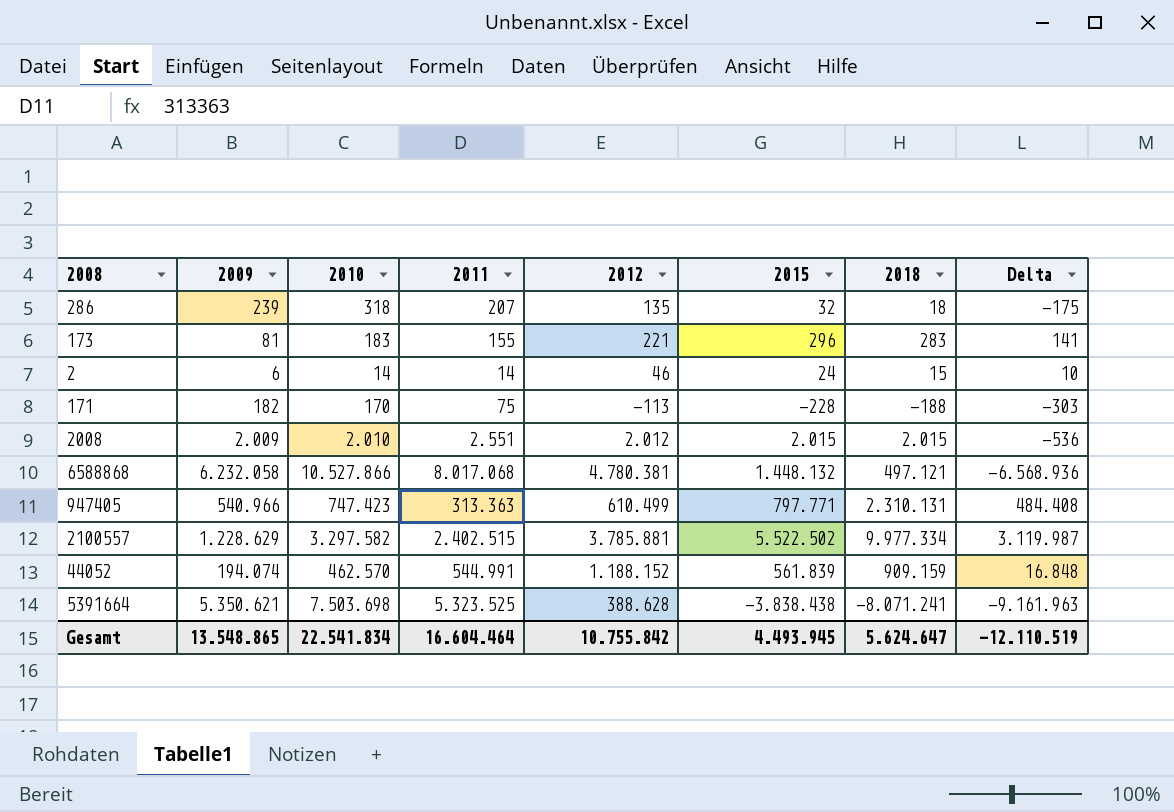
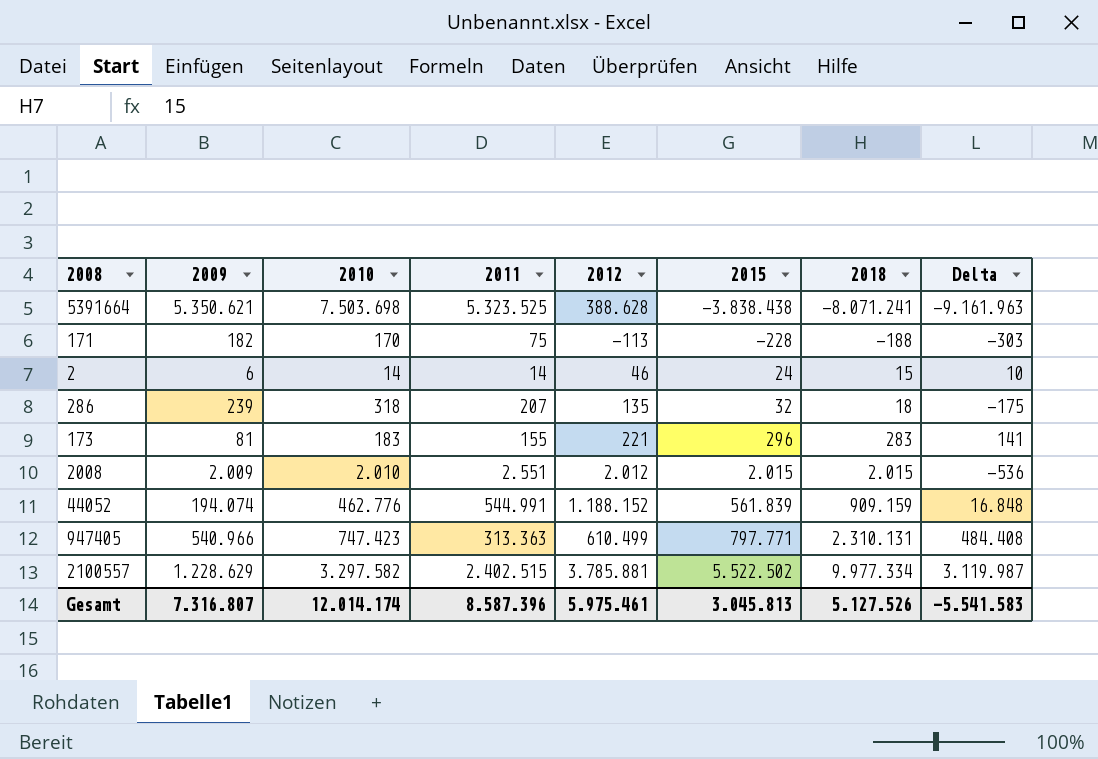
row order: none -> 2015 ascending
row 6588868: 6.232.058 | 10.527.866 | 8.017.068 | 4.780.381 | 1.448.132 | 497.121 | -6.568.936 -> none
44052 | 2010: 462.570 -> 462.776
Gesamt | 2009: 13.548.865 -> 7.316.807
Gesamt | 2010: 22.541.834 -> 12.014.174
Gesamt | 2011: 16.604.464 -> 8.587.396
Gesamt | 2012: 10.755.842 -> 5.975.461
Gesamt | 2015: 4.493.945 -> 3.045.813
Gesamt | 2018: 5.624.647 -> 5.127.526
Gesamt | Delta: -12.110.519 -> -5.541.583

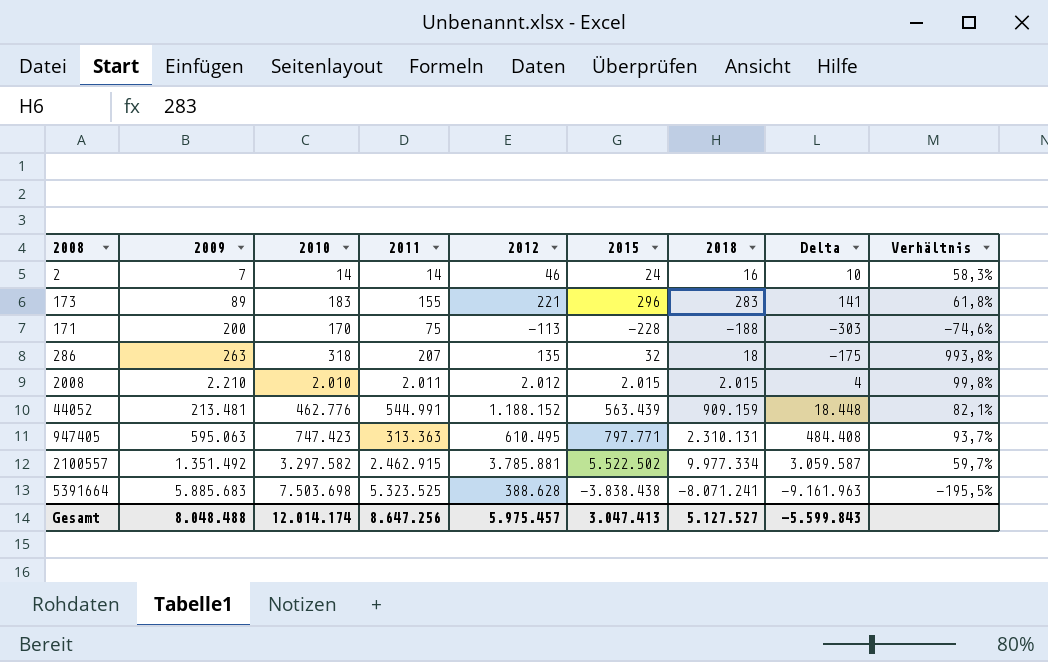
row order: 2015 ascending -> 2009 ascending
column Verhältnis | formula: none -> [2010] / [2015]
2 | 2009: 6 -> 7
2 | 2018: 15 -> 16
173 | 2009: 81 -> 89
171 | 2009: 182 -> 200
286 | 2009: 239 -> 263
2008 | 2009: 2.009 -> 2.210
2008 | 2011: 2.551 -> 2.011
2008 | Delta: -536 -> 4
44052 | 2009: 194.074 -> 213.481
44052 | 2015: 561.839 -> 563.439
44052 | Delta: 16.848 -> 18.448
947405 | 2009: 540.966 -> 595.063
947405 | 2012: 610.499 -> 610.495
2100557 | 2009: 1.228.629 -> 1.351.492
2100557 | 2011: 2.402.515 -> 2.462.915
2100557 | Delta: 3.119.987 -> 3.059.587
5391664 | 2009: 5.350.621 -> 5.885.683
Gesamt | 2009: 7.316.807 -> 8.048.488
Gesamt | 2011: 8.587.396 -> 8.647.256
Gesamt | 2012: 5.975.461 -> 5.975.457
Gesamt | 2015: 3.045.813 -> 3.047.413
Gesamt | 2018: 5.127.526 -> 5.127.527
Gesamt | Delta: -5.541.583 -> -5.599.843

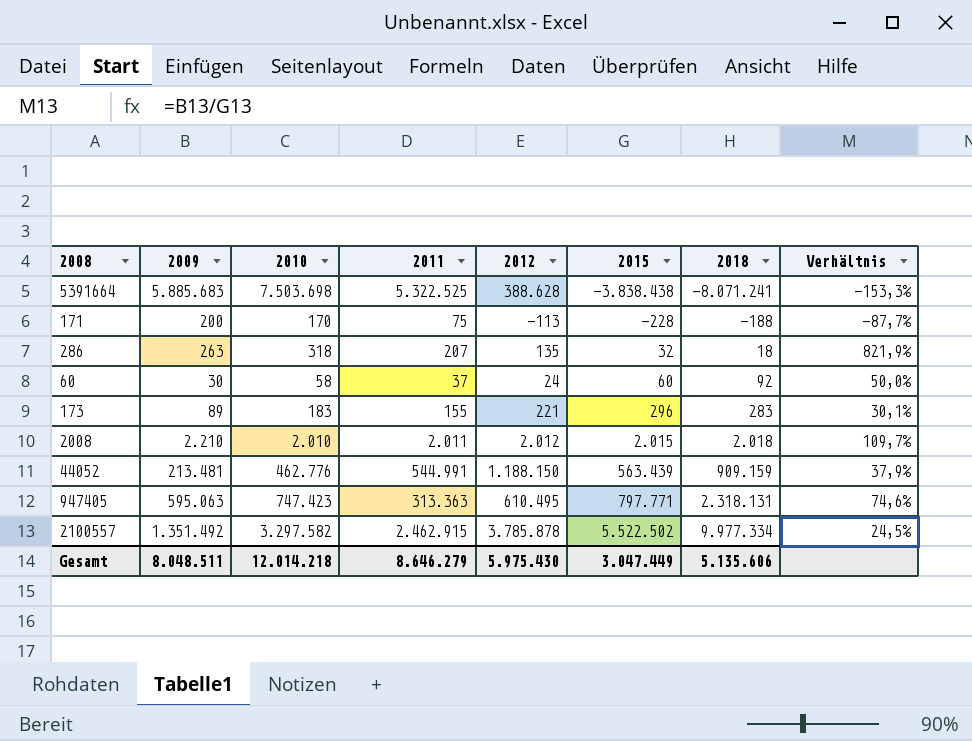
row order: 2009 ascending -> 2015 ascending
column Delta | formula: [2015] - [2011] -> none
column Verhältnis | formula: [2010] / [2015] -> [2009] / [2015]
row 2: 7 | 14 | 14 | 46 | 24 | 16 | 10 | 58,3% -> none
5391664 | 2011: 5.323.525 -> 5.322.525
row 60: none -> 30 | 58 | 37 | 24 | 60 | 92 | 50,0%
2008 | 2018: 2.015 -> 2.018
44052 | 2012: 1.188.152 -> 1.188.150
947405 | 2018: 2.310.131 -> 2.318.131
2100557 | 2012: 3.785.881 -> 3.785.878
Gesamt | 2009: 8.048.488 -> 8.048.511
Gesamt | 2010: 12.014.174 -> 12.014.218
Gesamt | 2011: 8.647.256 -> 8.646.279
Gesamt | 2012: 5.975.457 -> 5.975.430
Gesamt | 2015: 3.047.413 -> 3.047.449
Gesamt | 2018: 5.127.527 -> 5.135.606

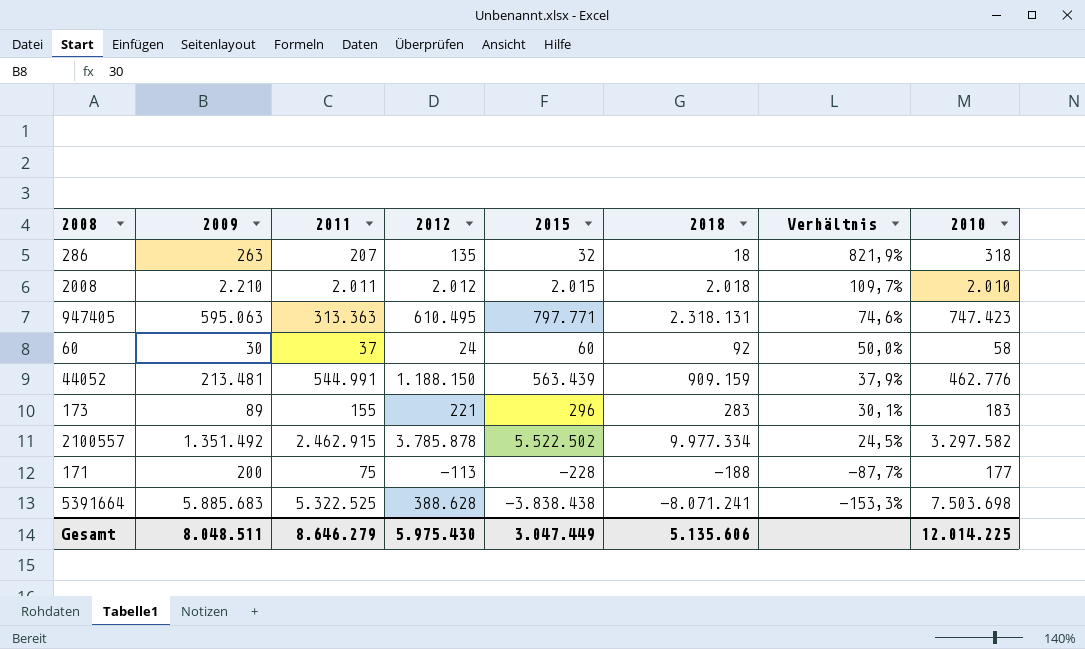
row order: 2015 ascending -> Verhältnis descending
column 2010 | position: 3 -> 8
171 | 2010: 170 -> 177
Gesamt | 2010: 12.014.218 -> 12.014.225

